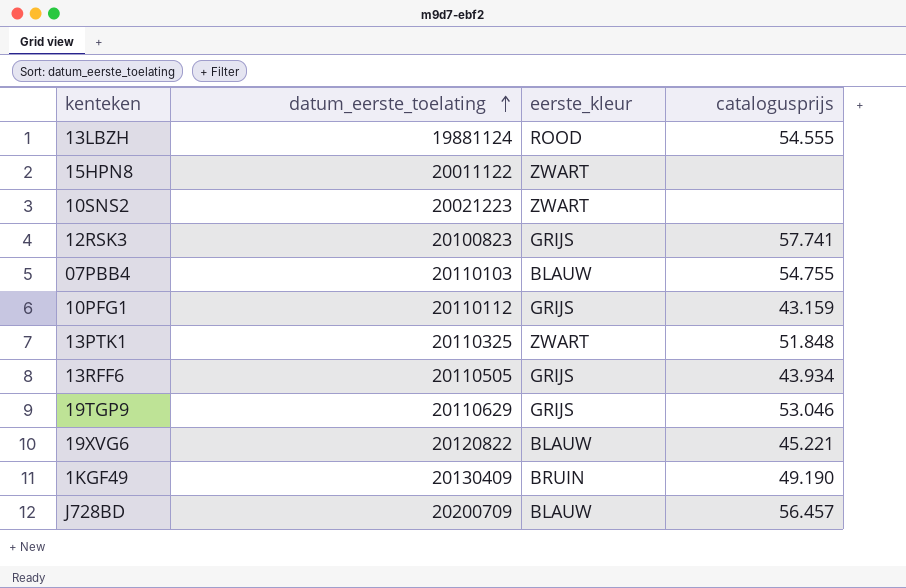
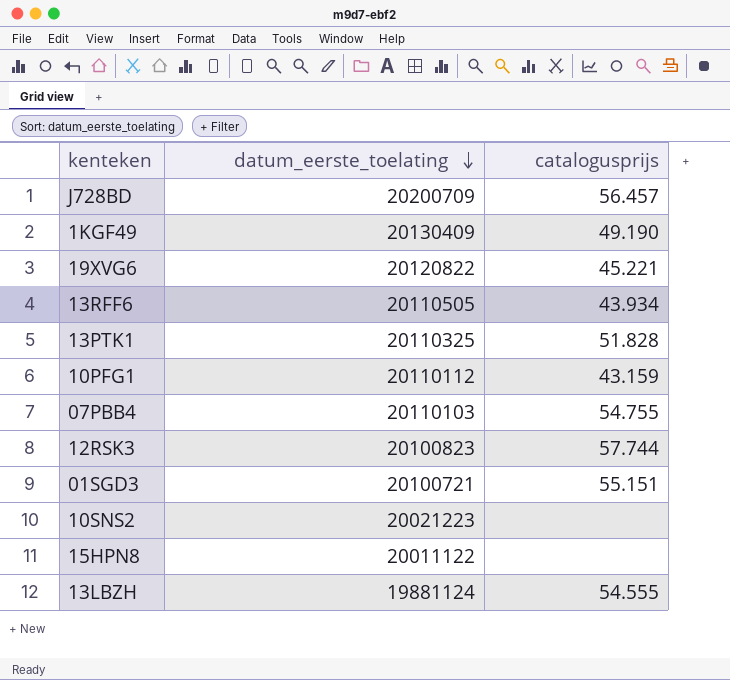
row order: datum_eerste_toelating ascending -> datum_eerste_toelating descending
column eerste_kleur | position: 3 -> none
row 19TGP9: 20110629 | GRIJS | 53.046 -> none
13PTK1 | catalogusprijs: 51.848 -> 51.828
12RSK3 | catalogusprijs: 57.741 -> 57.744
row 01SGD3: none -> 20100721 | 55.151

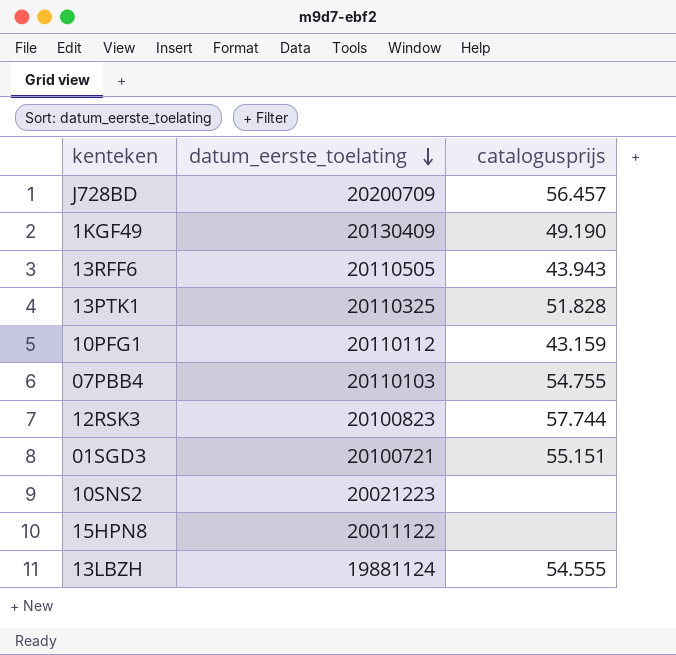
row 19XVG6: 20120822 | 45.221 -> none
13RFF6 | catalogusprijs: 43.934 -> 43.943

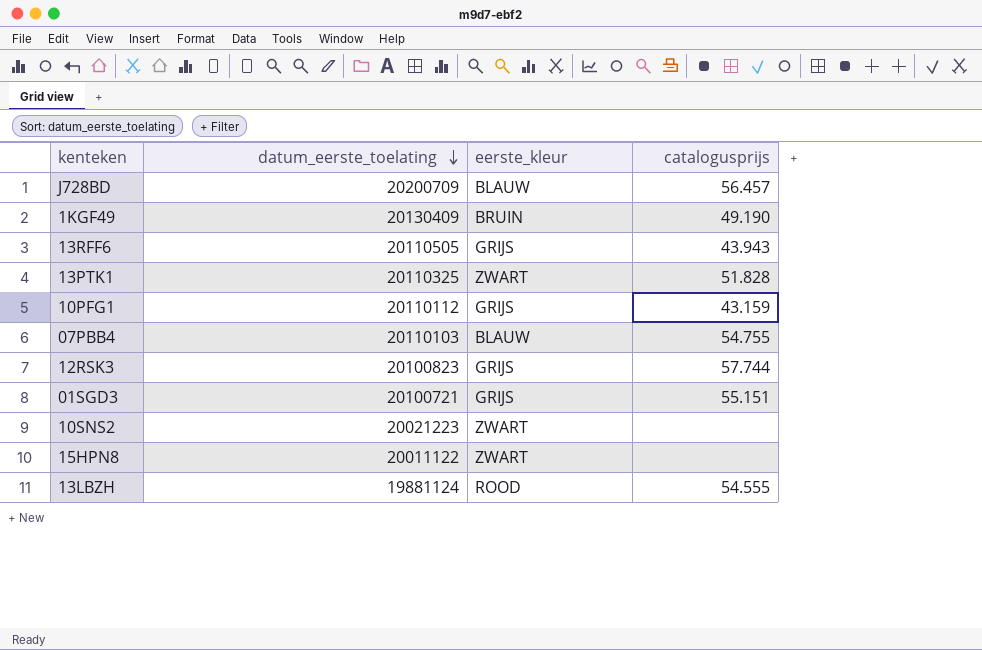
column eerste_kleur | position: none -> 3

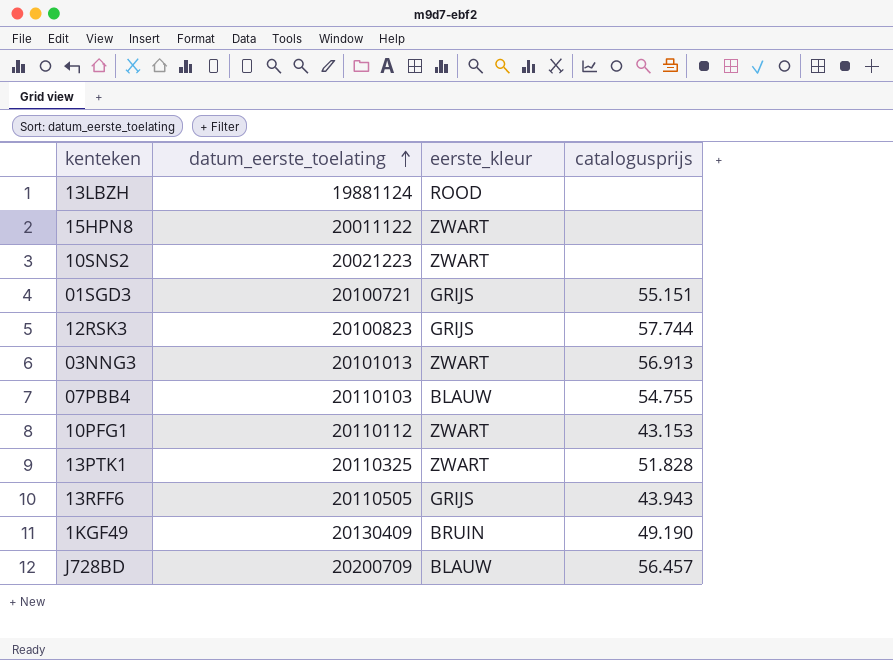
row order: datum_eerste_toelating descending -> datum_eerste_toelating ascending
13LBZH | catalogusprijs: 54.555 -> none
row 03NNG3: none -> 20101013 | ZWART | 56.913
10PFG1 | eerste_kleur: GRIJS -> ZWART
10PFG1 | catalogusprijs: 43.159 -> 43.153

